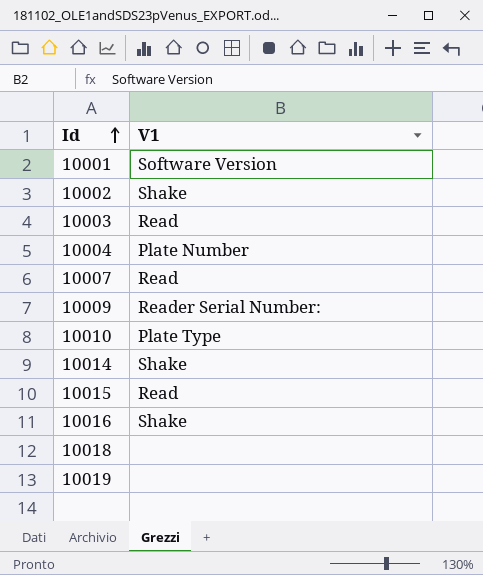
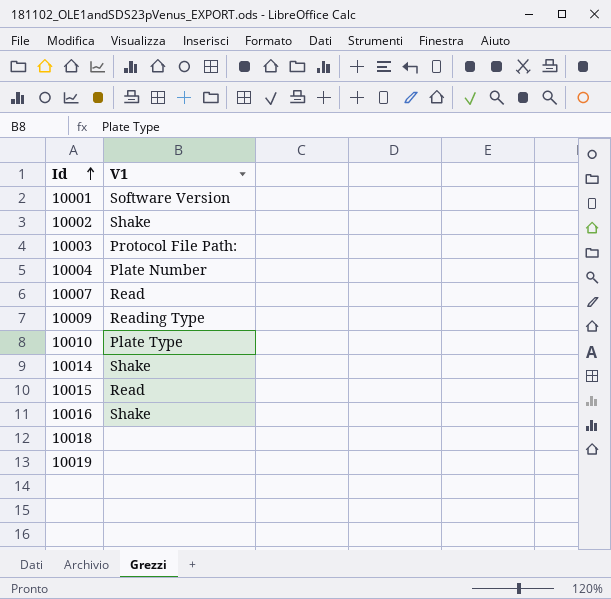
10003 | V1: Read -> Protocol File Path:
10009 | V1: Reader Serial Number: -> Reading Type

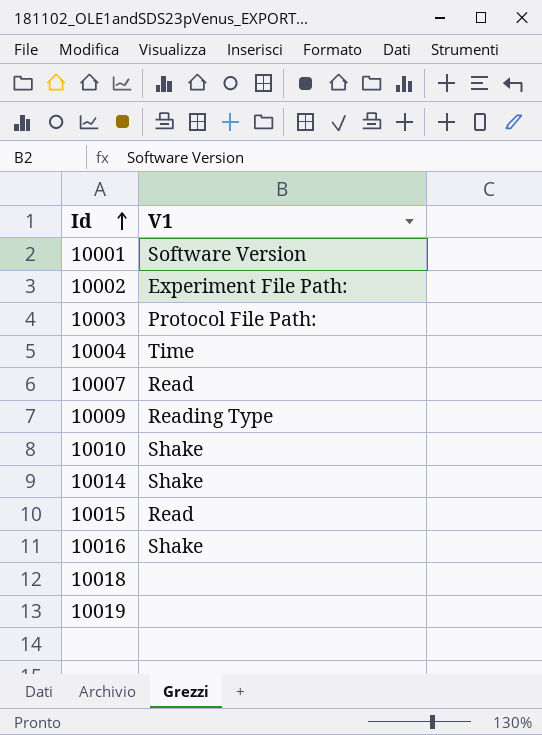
10002 | V1: Shake -> Experiment File Path:
10004 | V1: Plate Number -> Time
10010 | V1: Plate Type -> Shake

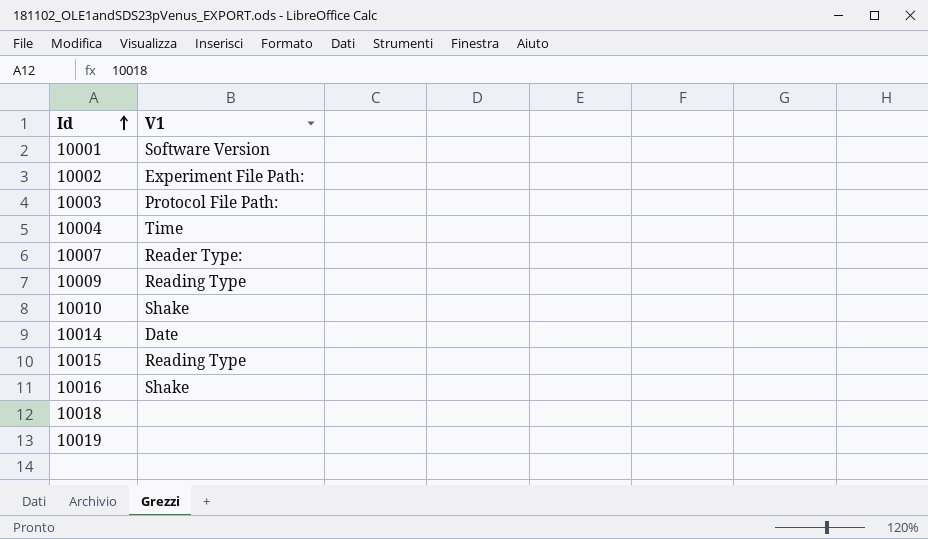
10007 | V1: Read -> Reader Type:
10014 | V1: Shake -> Date
10015 | V1: Read -> Reading Type

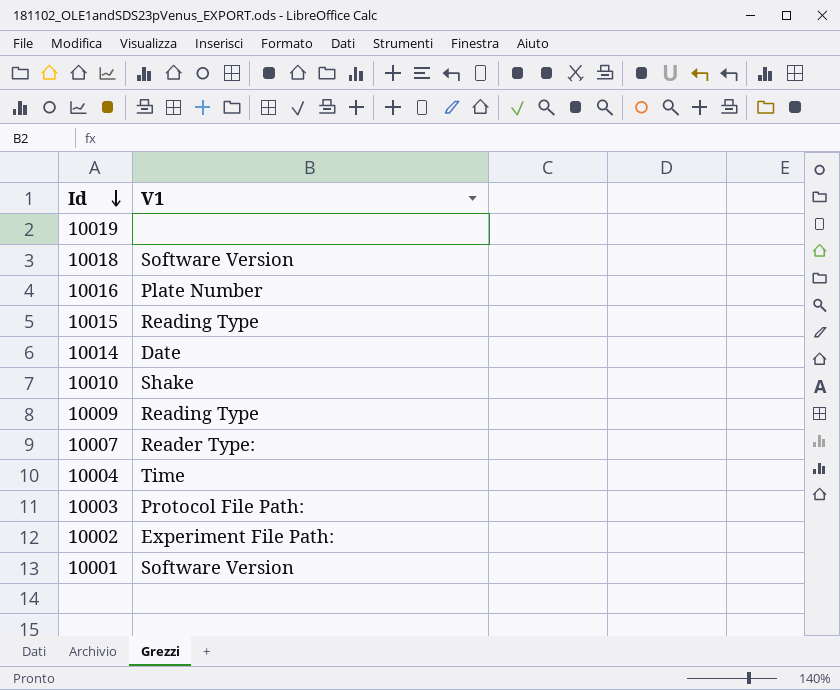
row order: Id ascending -> Id descending
10018 | V1: none -> Software Version
10016 | V1: Shake -> Plate Number

